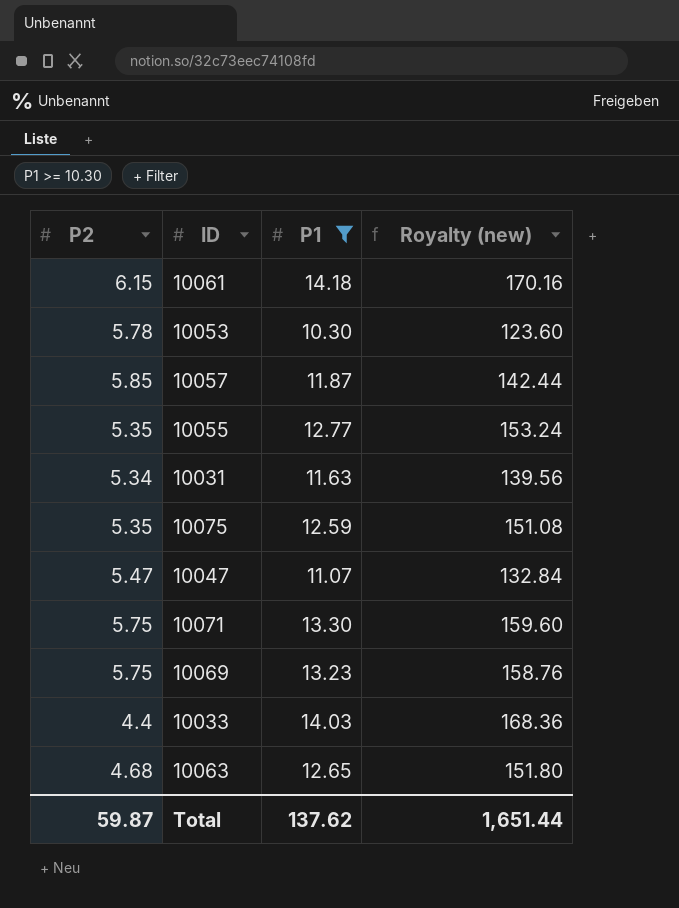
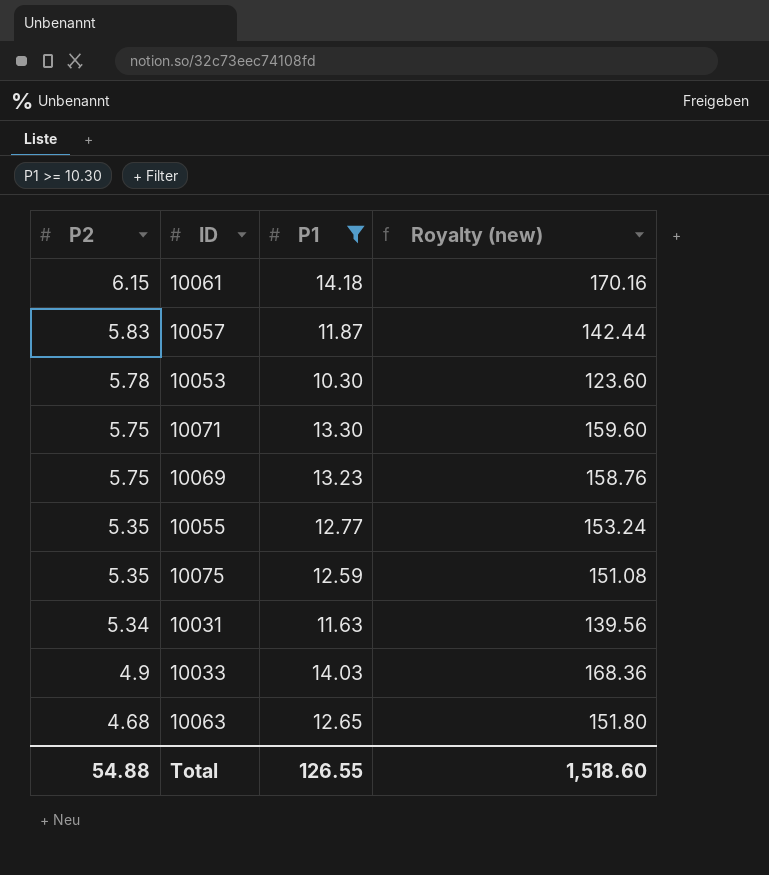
row order: none -> P2 descending
row 10047: 5.47 | 11.07 | 132.84 -> none
10057 | P2: 5.85 -> 5.83
10033 | P2: 4.4 -> 4.9
Total | P2: 59.87 -> 54.88
Total | P1: 137.62 -> 126.55
Total | Royalty (new): 1,651.44 -> 1,518.60

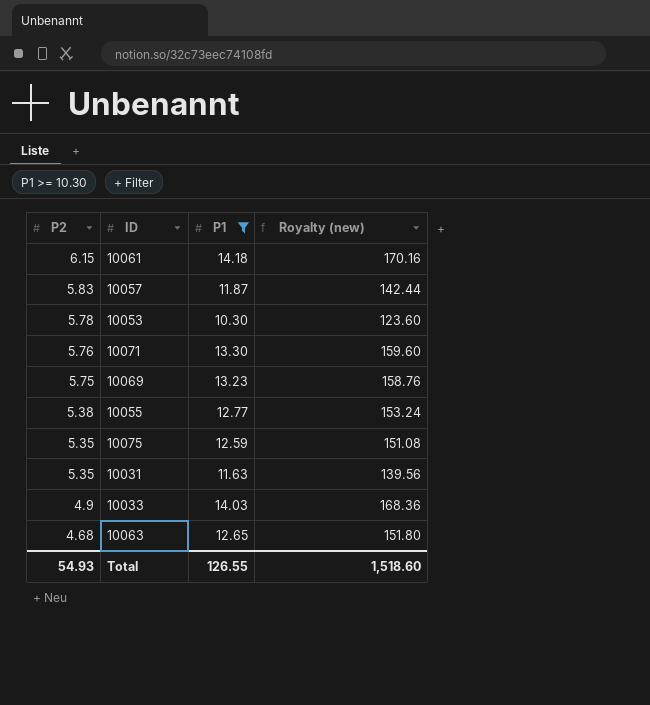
10071 | P2: 5.75 -> 5.76
10055 | P2: 5.35 -> 5.38
10031 | P2: 5.34 -> 5.35
Total | P2: 54.88 -> 54.93

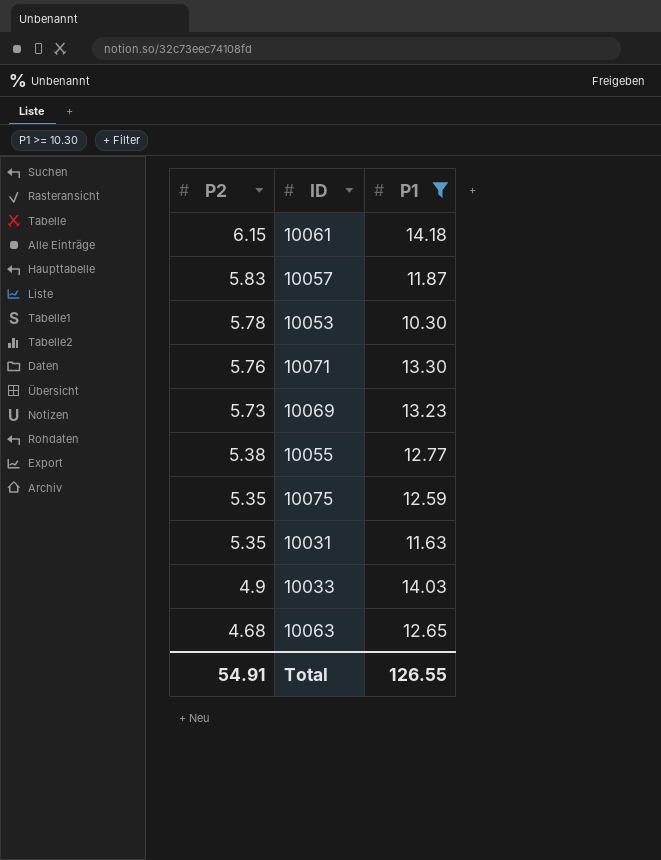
column Royalty (new) | formula: [P1] * 12 -> none
10069 | P2: 5.75 -> 5.73
Total | P2: 54.93 -> 54.91

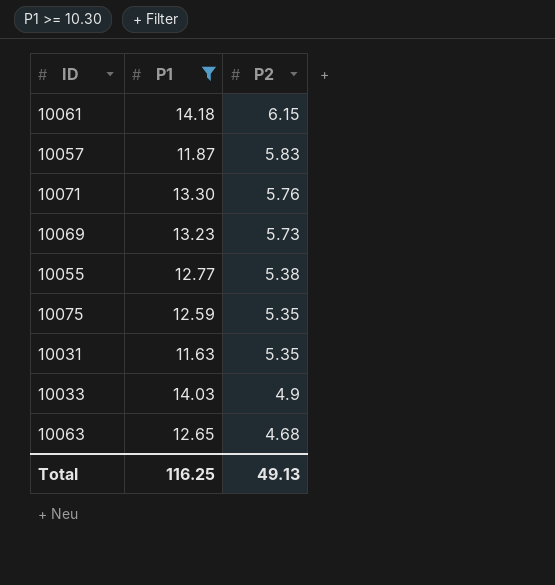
column P2 | position: 1 -> 3
row 10053: 5.78 | 10.30 -> none
Total | P1: 126.55 -> 116.25
Total | P2: 54.91 -> 49.13

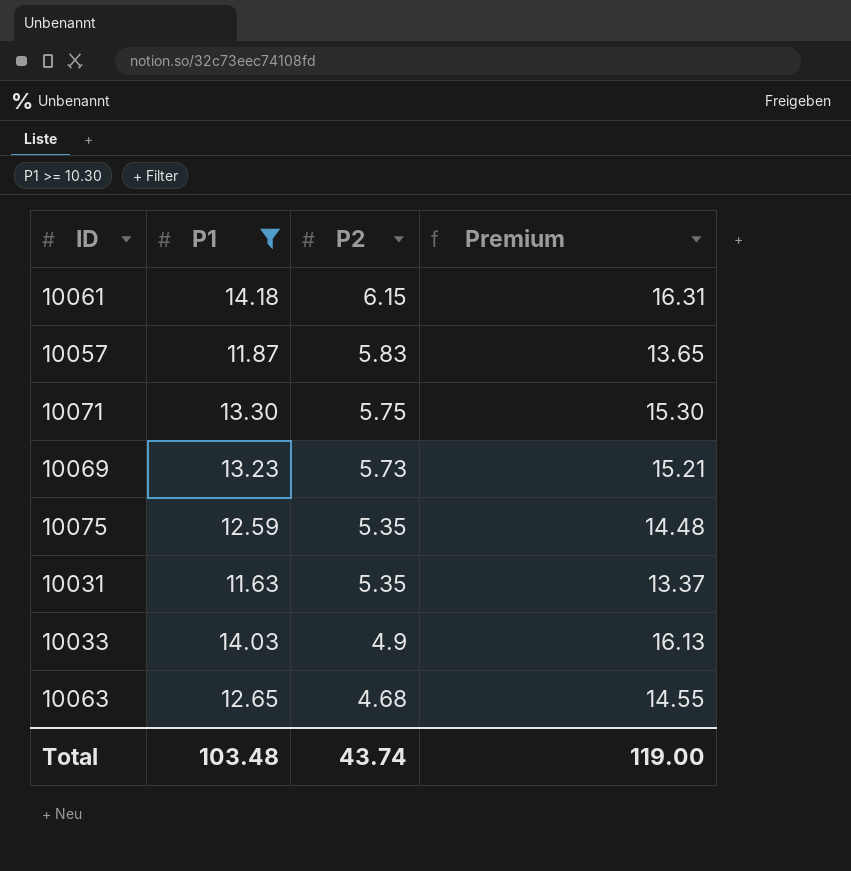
column Premium | formula: none -> [P1] * 1.15
row 10055: 12.77 | 5.38 -> none
10071 | P2: 5.76 -> 5.75
Total | P1: 116.25 -> 103.48
Total | P2: 49.13 -> 43.74

